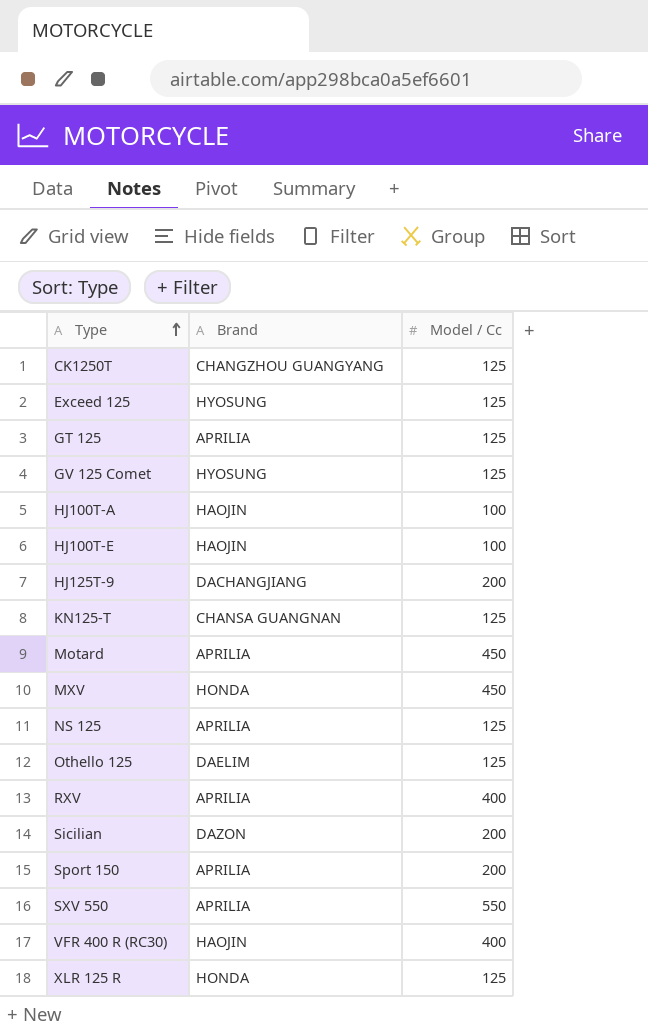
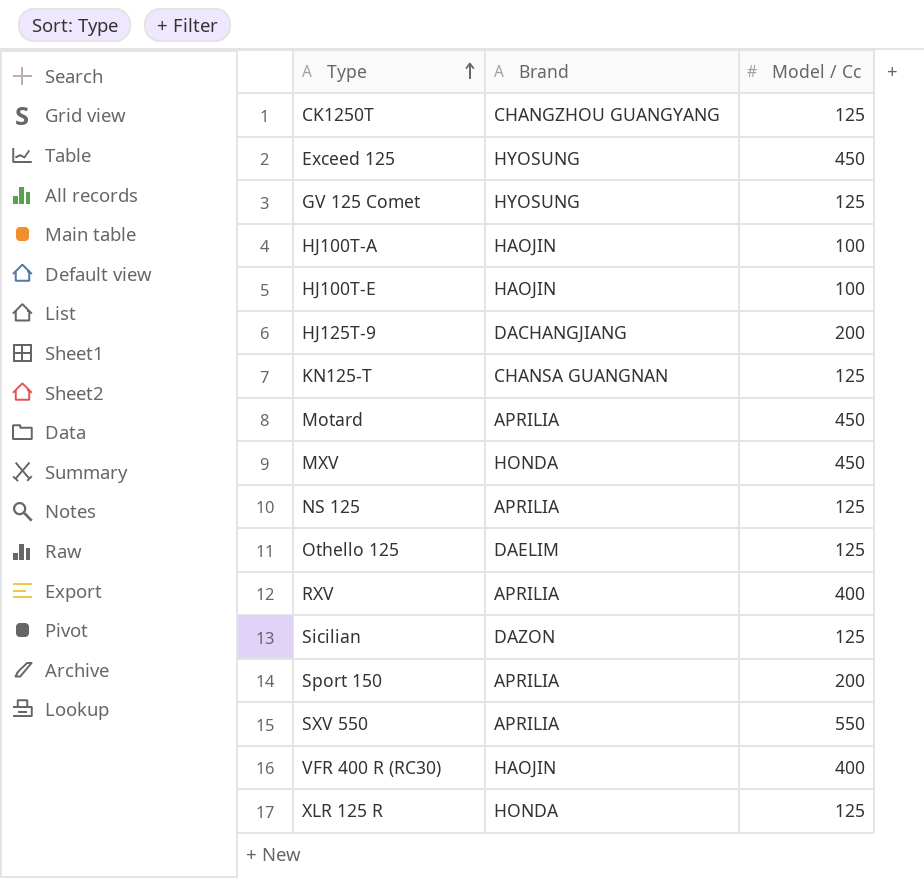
row GT 125: APRILIA | 125 -> none
Exceed 125 | Model / Cc: 125 -> 450
Sicilian | Model / Cc: 200 -> 125

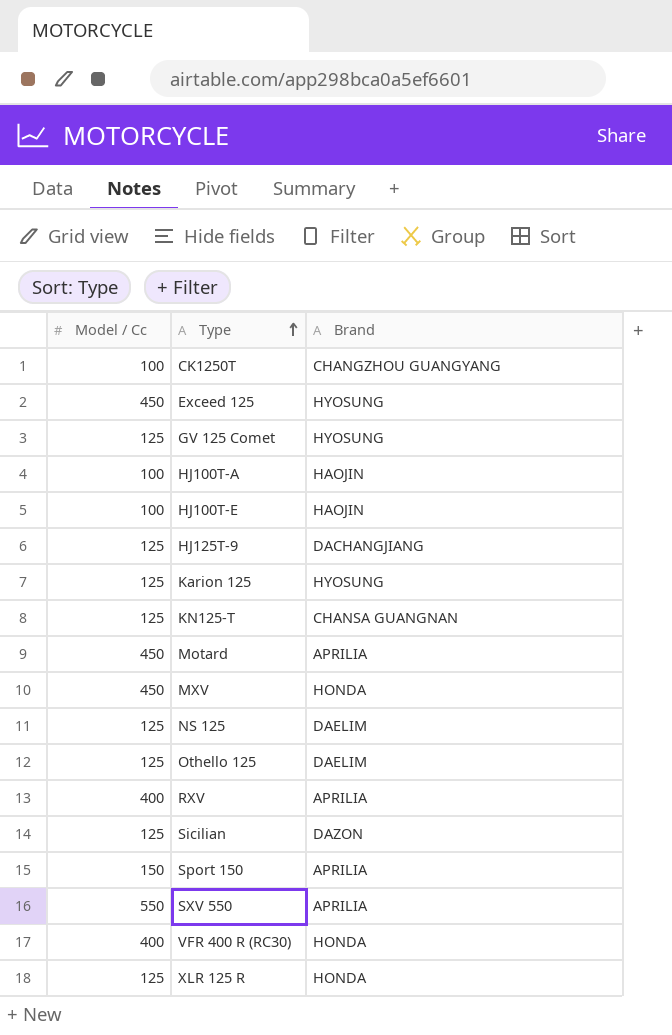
column Model / Cc | position: 3 -> 1
CK1250T | Model / Cc: 125 -> 100
HJ125T-9 | Model / Cc: 200 -> 125
row Karion 125: none -> 125 | HYOSUNG
NS 125 | Brand: APRILIA -> DAELIM
Sport 150 | Model / Cc: 200 -> 150
VFR 400 R (RC30) | Brand: HAOJIN -> HONDA

